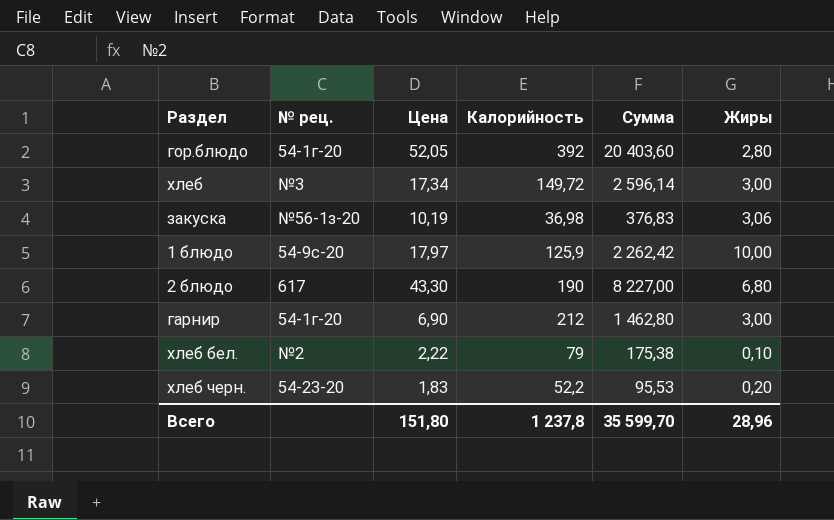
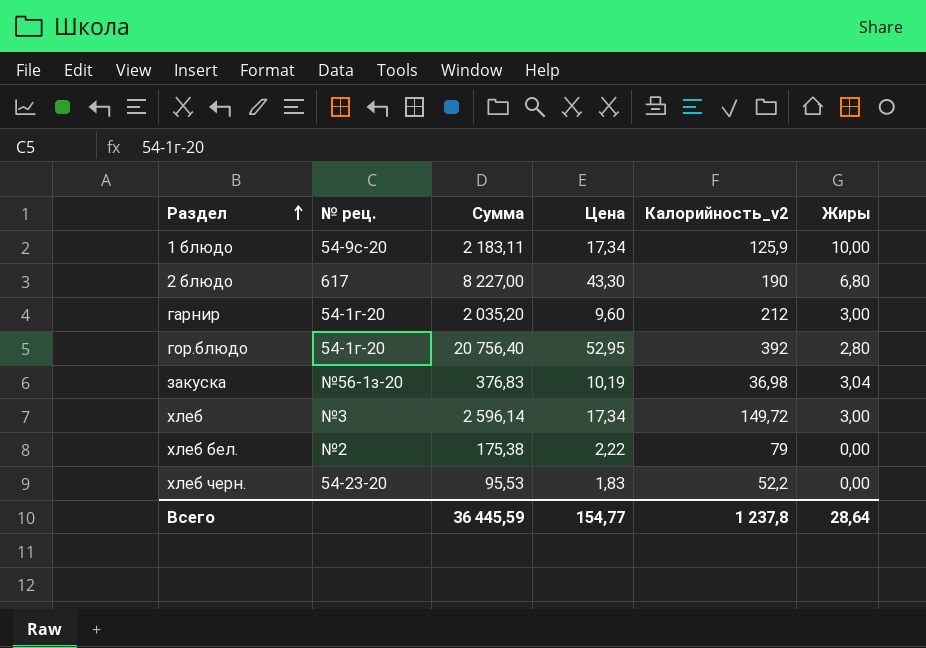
row order: none -> Раздел ascending
column Сумма | position: 5 -> 3
column name: Калорийность -> Калорийность_v2
1 блюдо | Сумма: 2 262,42 -> 2 183,11
1 блюдо | Цена: 17,97 -> 17,34
гарнир | Сумма: 1 462,80 -> 2 035,20
гарнир | Цена: 6,90 -> 9,60
гор.блюдо | Сумма: 20 403,60 -> 20 756,40
гор.блюдо | Цена: 52,05 -> 52,95
закуска | Жиры: 3,06 -> 3,04
хлеб бел. | Жиры: 0,10 -> 0,00
хлеб черн. | Жиры: 0,20 -> 0,00
Всего | Сумма: 35 599,70 -> 36 445,59
Всего | Цена: 151,80 -> 154,77
Всего | Жиры: 28,96 -> 28,64

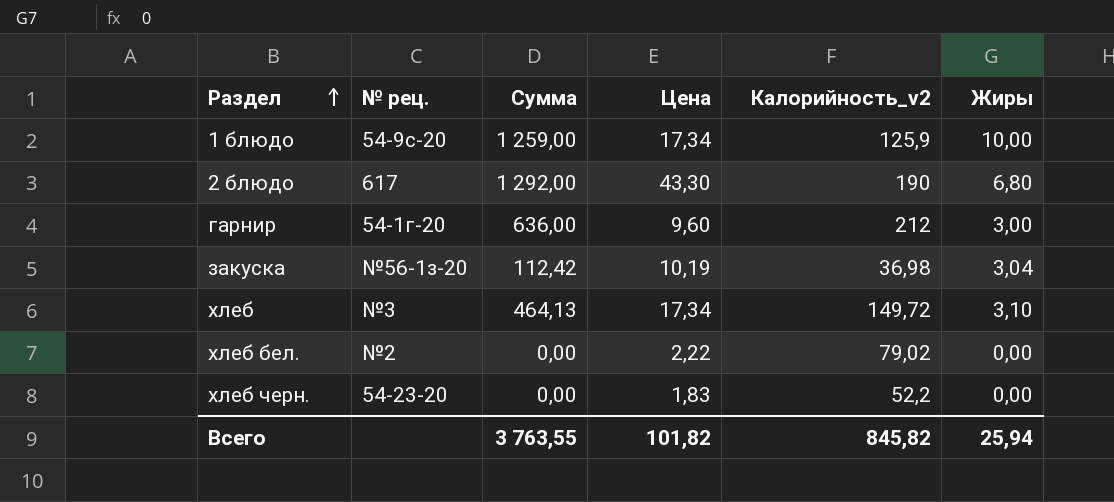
column Сумма | formula: [Цена] * [Калорийность_v2] -> [Калорийность_v2] * [Жиры]
row гор.блюдо: 54-1г-20 | 20 756,40 | 52,95 | 392 | 2,80 -> none
хлеб | Жиры: 3,00 -> 3,10
хлеб бел. | Калорийность_v2: 79 -> 79,02
Всего | Сумма: 36 445,59 -> 3 763,55
Всего | Цена: 154,77 -> 101,82
Всего | Калорийность_v2: 1 237,8 -> 845,82
Всего | Жиры: 28,64 -> 25,94

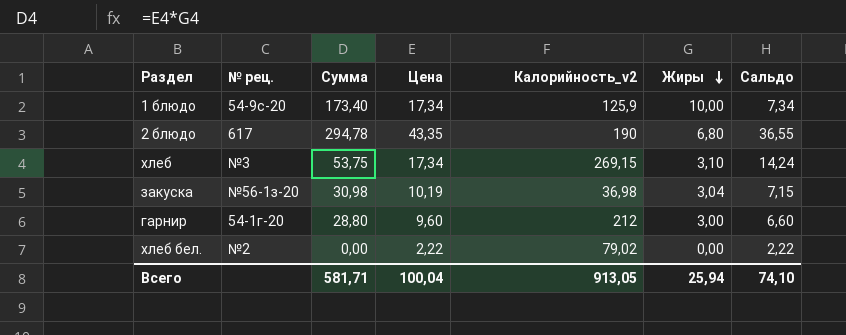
row order: Раздел ascending -> Жиры descending
column Сумма | formula: [Калорийность_v2] * [Жиры] -> [Цена] * [Жиры]
column Сальдо | formula: none -> [Цена] - [Жиры]
row хлеб черн.: 54-23-20 | 0,00 | 1,83 | 52,2 | 0,00 -> none
2 блюдо | Цена: 43,30 -> 43,35
хлеб | Калорийность_v2: 149,72 -> 269,15
Всего | Сумма: 3 763,55 -> 581,71
Всего | Цена: 101,82 -> 100,04
Всего | Калорийность_v2: 845,82 -> 913,05

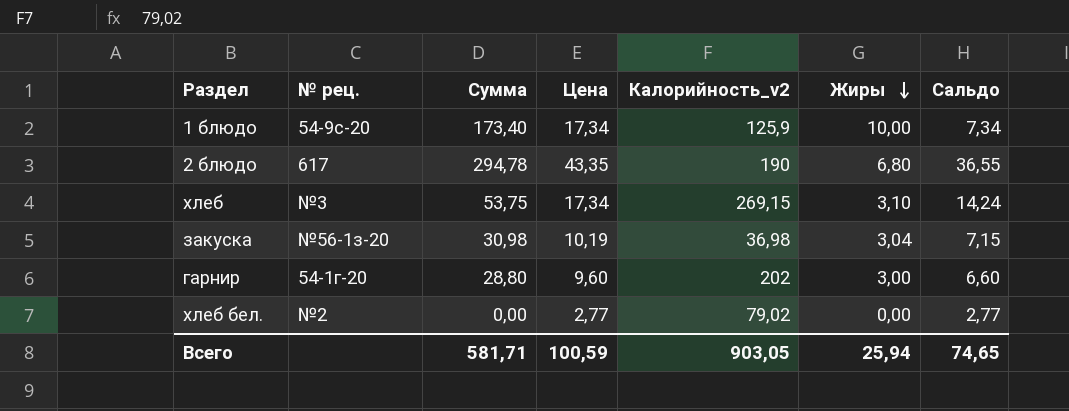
гарнир | Калорийность_v2: 212 -> 202
хлеб бел. | Цена: 2,22 -> 2,77
хлеб бел. | Сальдо: 2,22 -> 2,77
Всего | Цена: 100,04 -> 100,59
Всего | Калорийность_v2: 913,05 -> 903,05
Всего | Сальдо: 74,10 -> 74,65

